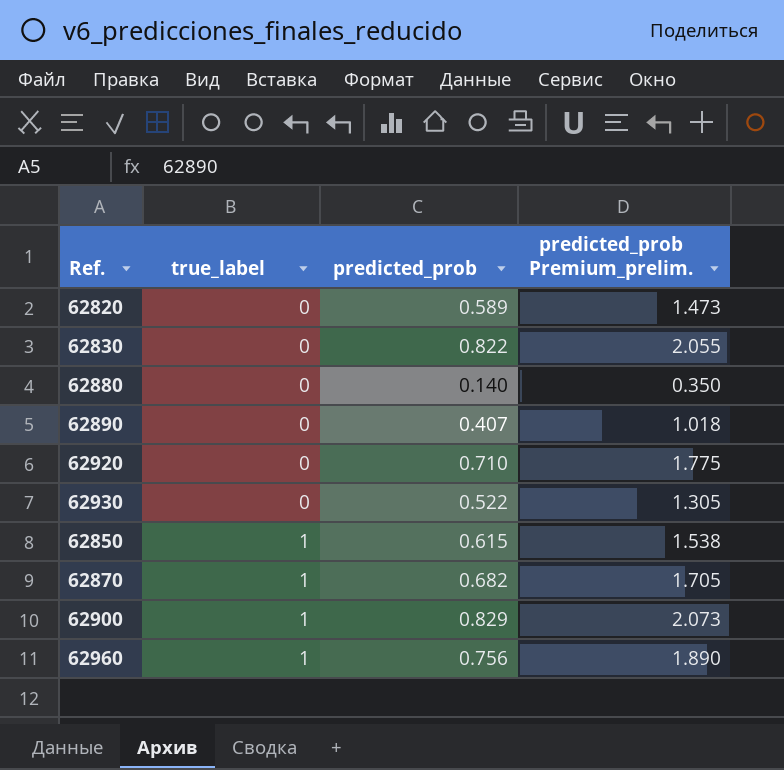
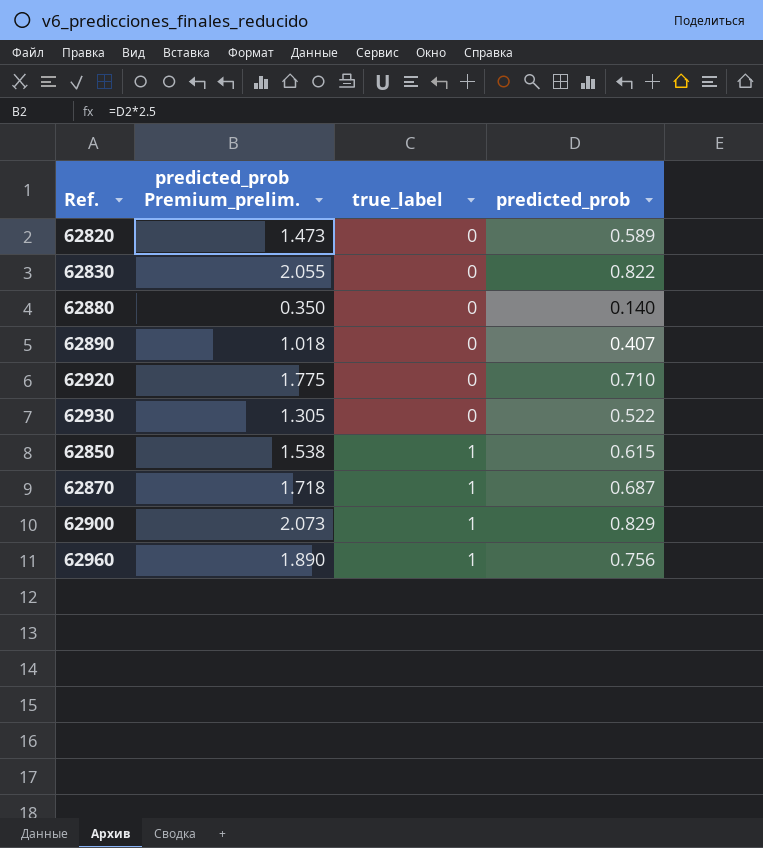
column predicted_prob Premium_prelim. | position: 4 -> 2
62870 | predicted_prob Premium_prelim.: 1.705 -> 1.718
62870 | predicted_prob: 0.682 -> 0.687

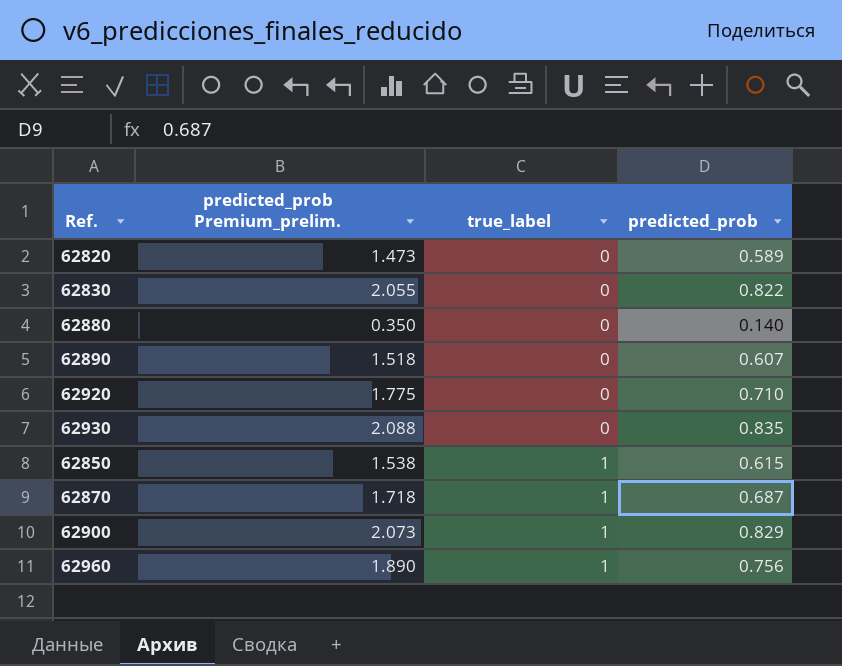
62890 | predicted_prob Premium_prelim.: 1.018 -> 1.518
62890 | predicted_prob: 0.407 -> 0.607
62930 | predicted_prob Premium_prelim.: 1.305 -> 2.088
62930 | predicted_prob: 0.522 -> 0.835

